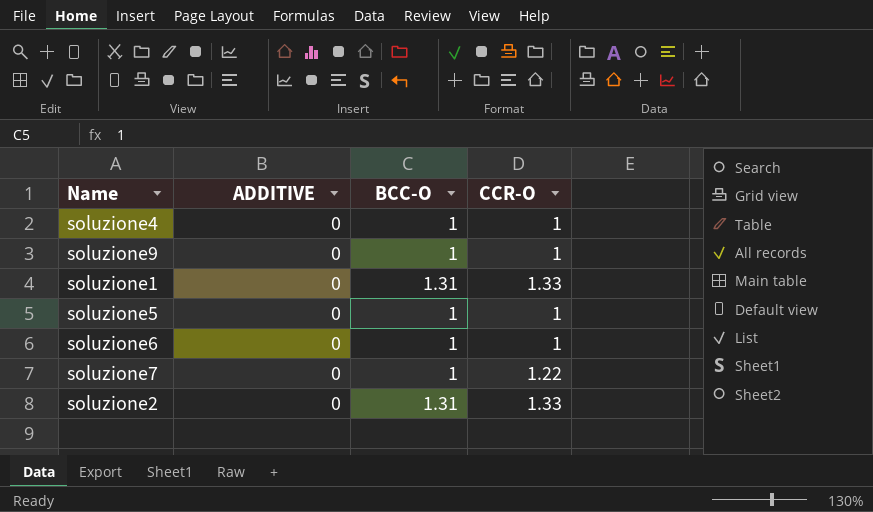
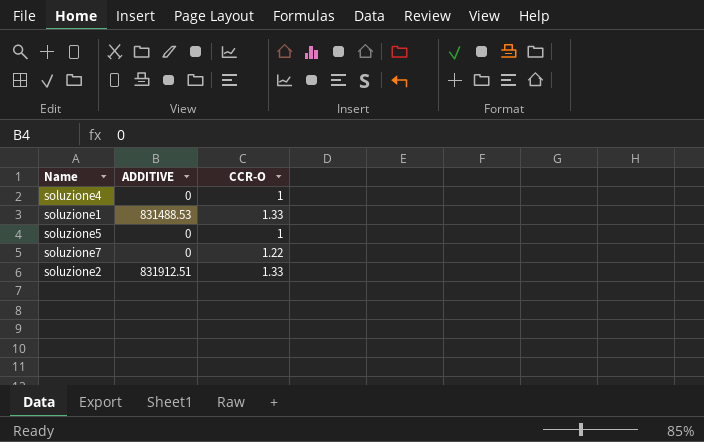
column BCC-O | position: 3 -> none
row soluzione9: 0 | 1 | 1 -> none
row soluzione6: 0 | 1 | 1 -> none
soluzione1 | ADDITIVE: 0 -> 831488.53
soluzione2 | ADDITIVE: 0 -> 831912.51

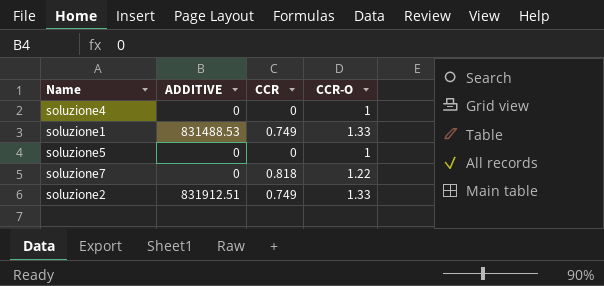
column CCR | position: none -> 3

